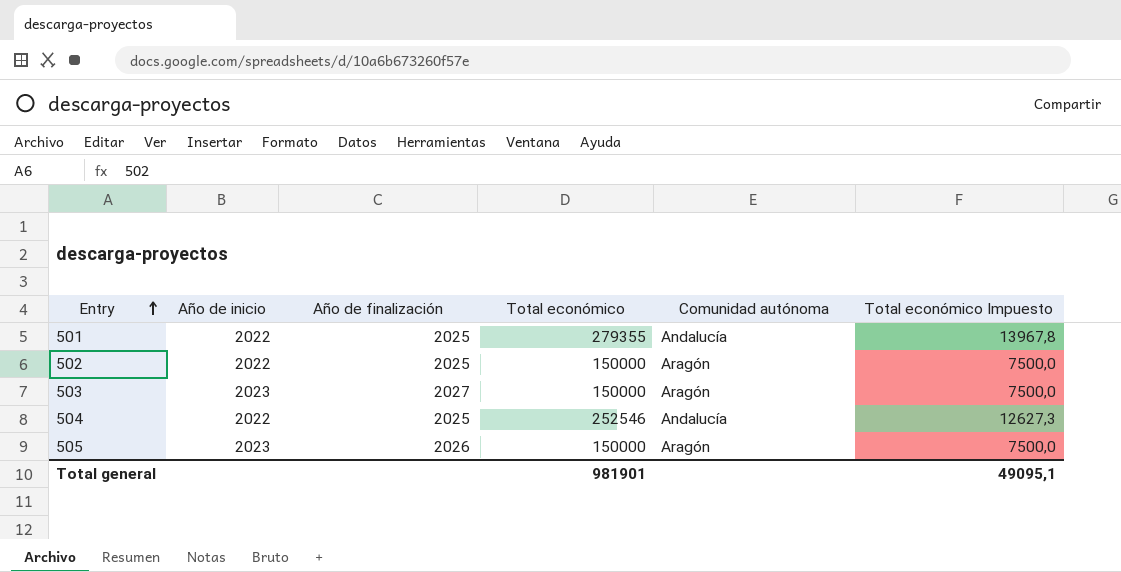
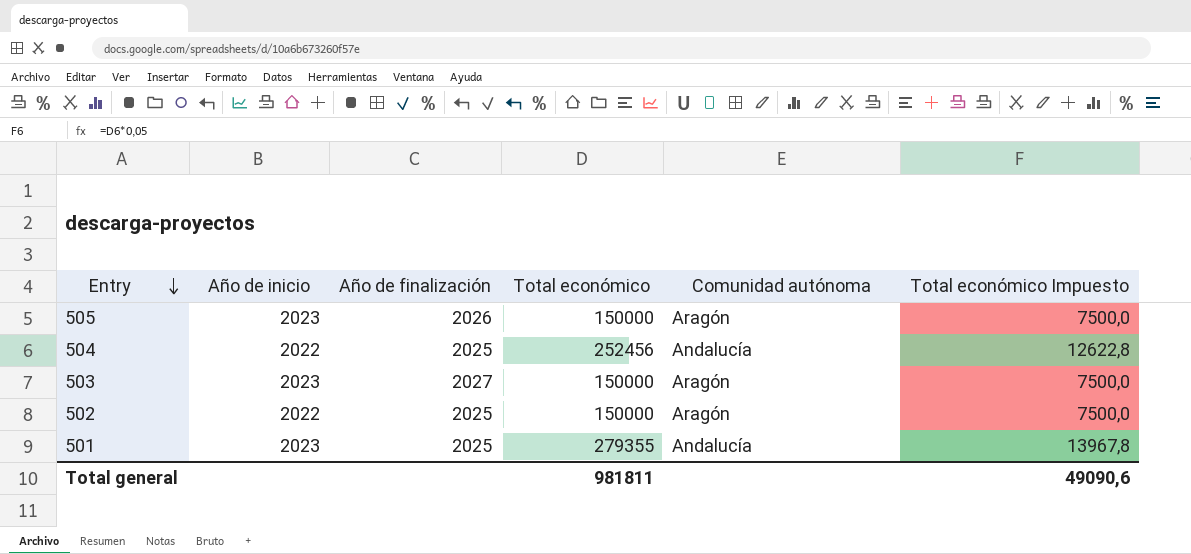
row order: Entry ascending -> Entry descending
504 | Total económico: 252546 -> 252456
504 | Total económico Impuesto: 12627,3 -> 12622,8
501 | Año de inicio: 2022 -> 2023
Total general | Total económico: 981901 -> 981811
Total general | Total económico Impuesto: 49095,1 -> 49090,6

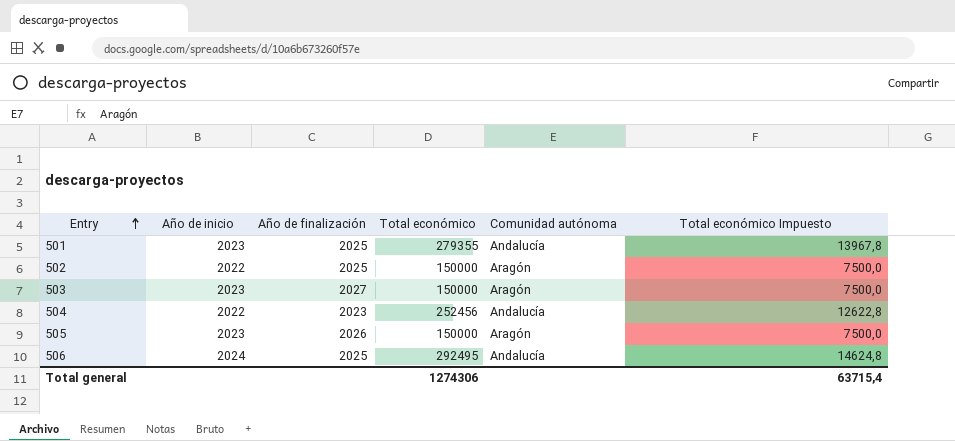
row order: Entry descending -> Entry ascending
504 | Año de finalización: 2025 -> 2023
row 506: none -> 2024 | 2025 | 292495 | Andalucía | 14624,8
Total general | Total económico: 981811 -> 1274306
Total general | Total económico Impuesto: 49090,6 -> 63715,4

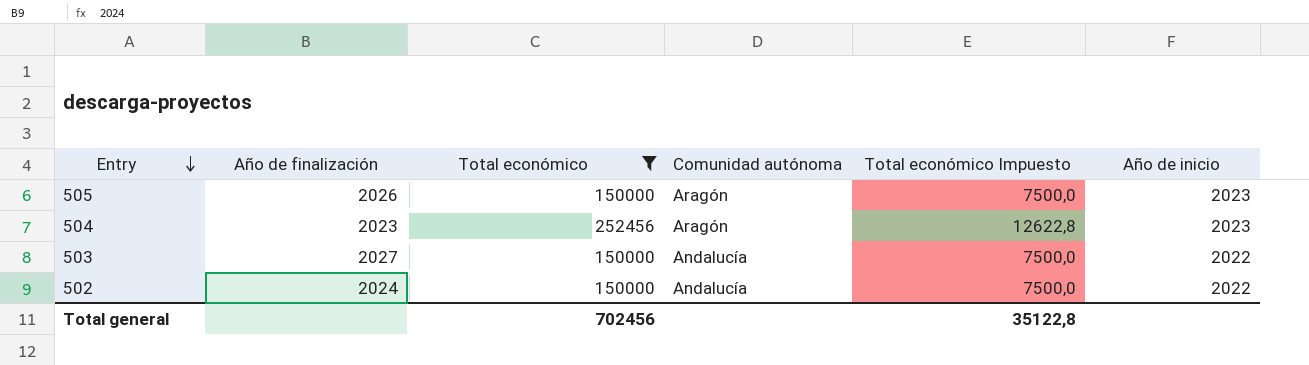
filter: none -> Total económico <= 252456
row order: Entry ascending -> Entry descending
column Año de inicio | position: 2 -> 6
504 | Comunidad autónoma: Andalucía -> Aragón
504 | Año de inicio: 2022 -> 2023
503 | Comunidad autónoma: Aragón -> Andalucía
503 | Año de inicio: 2023 -> 2022
502 | Año de finalización: 2025 -> 2024
502 | Comunidad autónoma: Aragón -> Andalucía
Total general | Total económico: 1274306 -> 702456
Total general | Total económico Impuesto: 63715,4 -> 35122,8

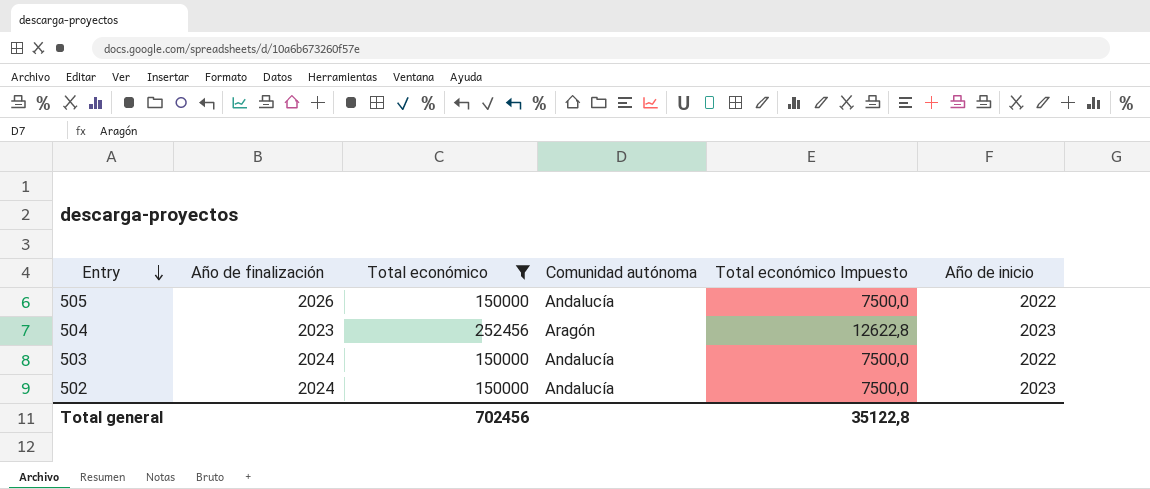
505 | Comunidad autónoma: Aragón -> Andalucía
505 | Año de inicio: 2023 -> 2022
503 | Año de finalización: 2027 -> 2024
502 | Año de inicio: 2022 -> 2023

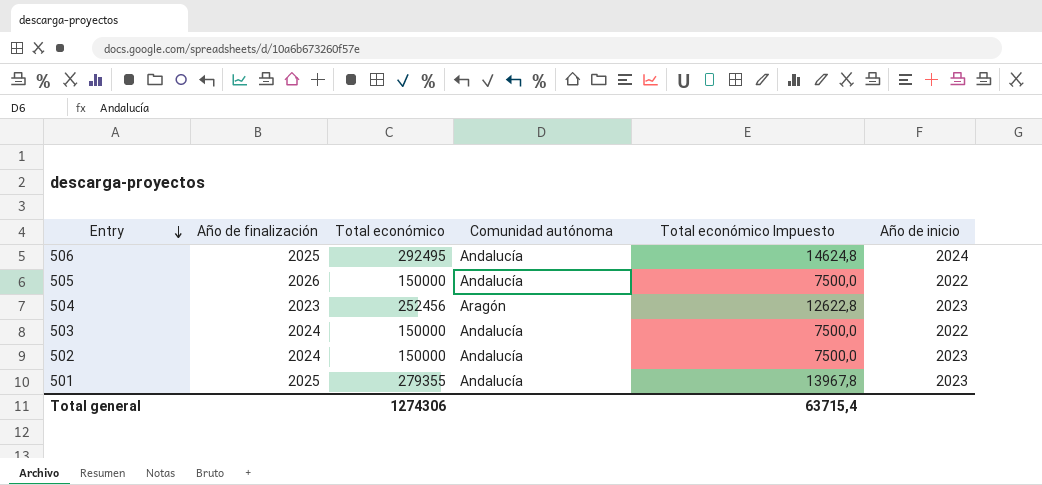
filter: Total económico <= 252456 -> none
Total general | Total económico: 702456 -> 1274306
Total general | Total económico Impuesto: 35122,8 -> 63715,4

